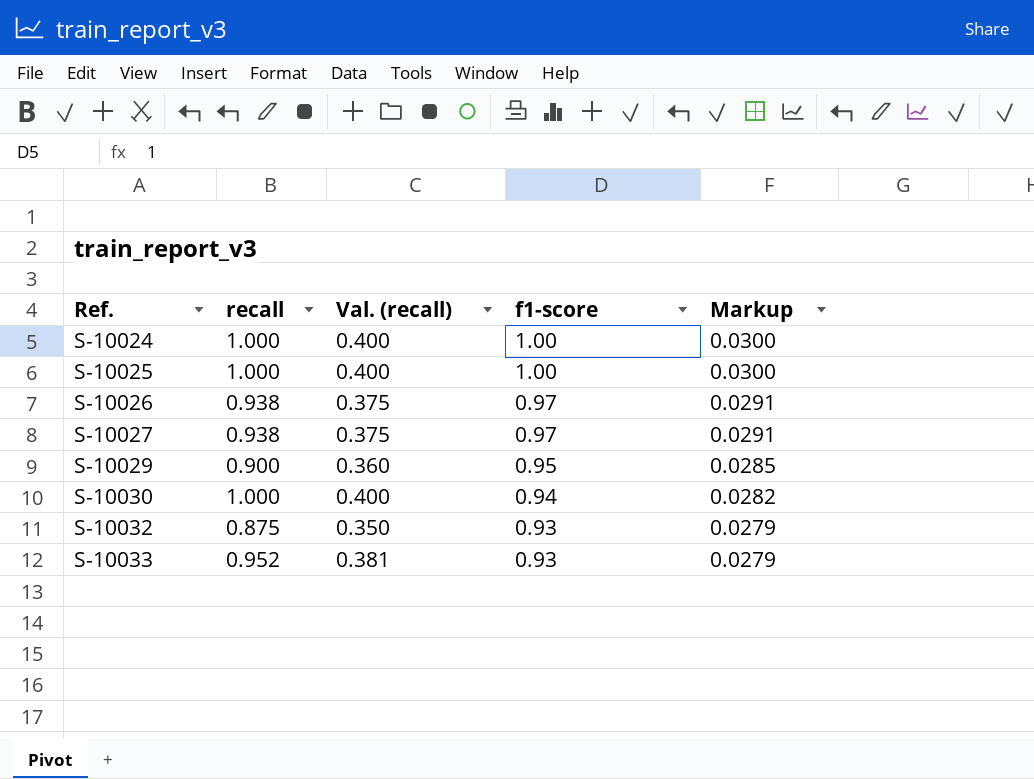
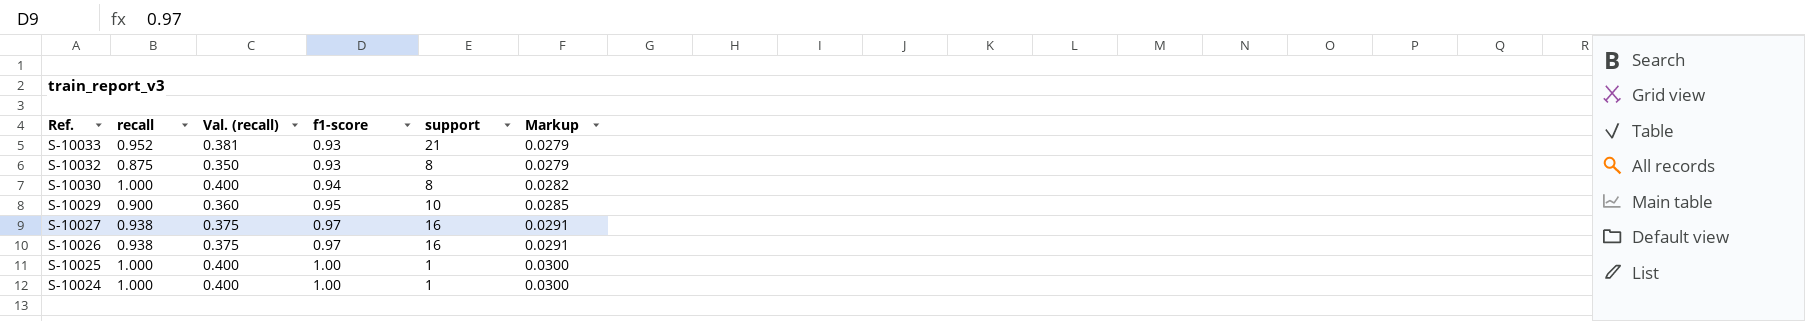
row order: Ref. ascending -> Ref. descending
column support | position: none -> 5

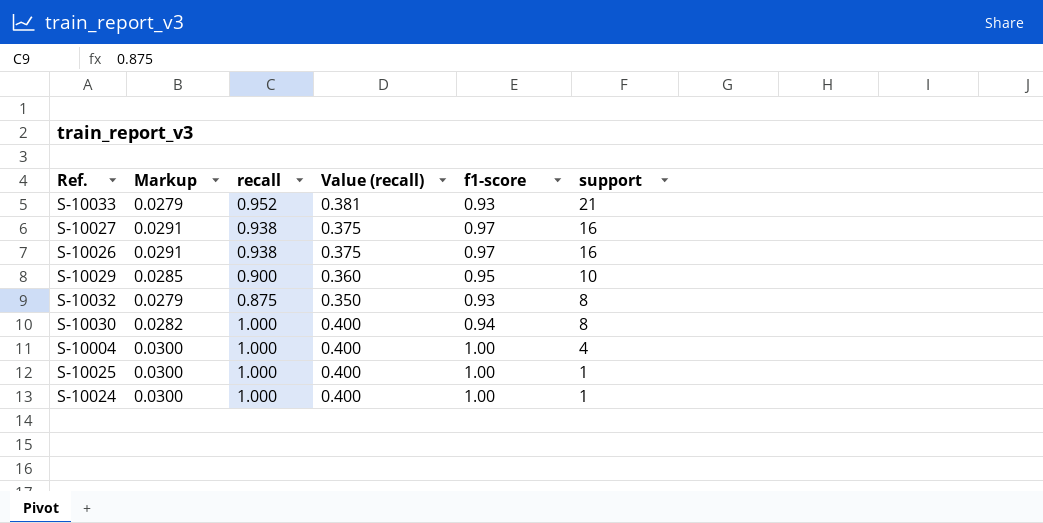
row order: Ref. descending -> support descending
column Markup | position: 6 -> 2
column name: Val. (recall) -> Value (recall)
row S-10004: none -> 0.0300 | 1.000 | 0.400 | 1.00 | 4

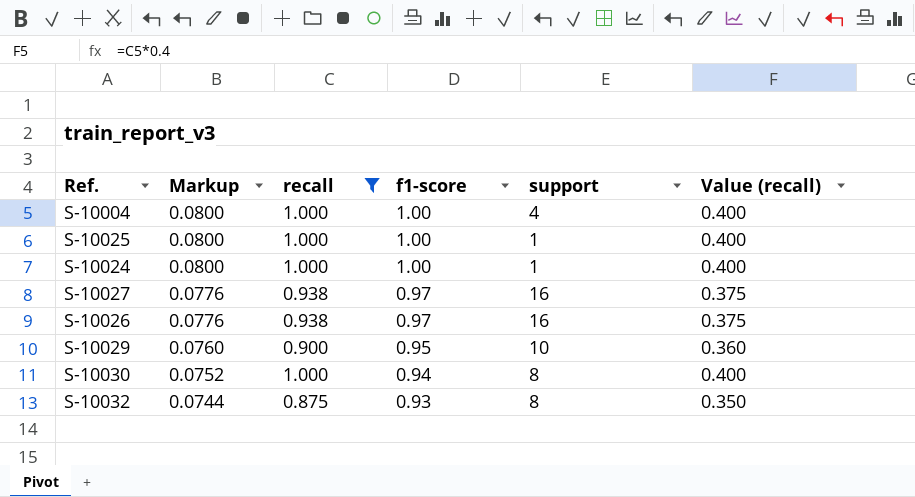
filter: none -> recall != 0.952
row order: support descending -> Markup descending
column Markup | formula: [f1-score] * 0.03 -> [f1-score] * 0.08
column Value (recall) | position: 4 -> 6

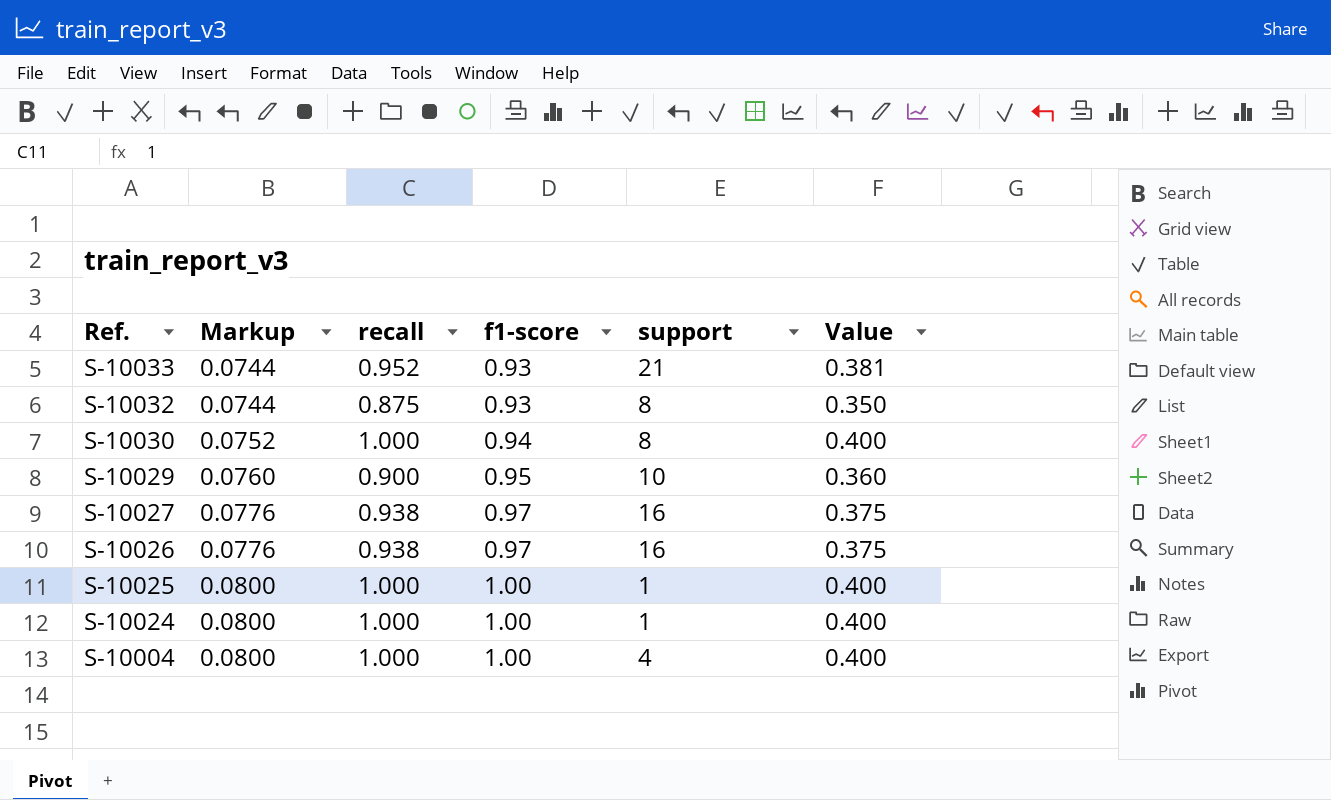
filter: recall != 0.952 -> none
row order: Markup descending -> Ref. descending
column name: Value (recall) -> Value

